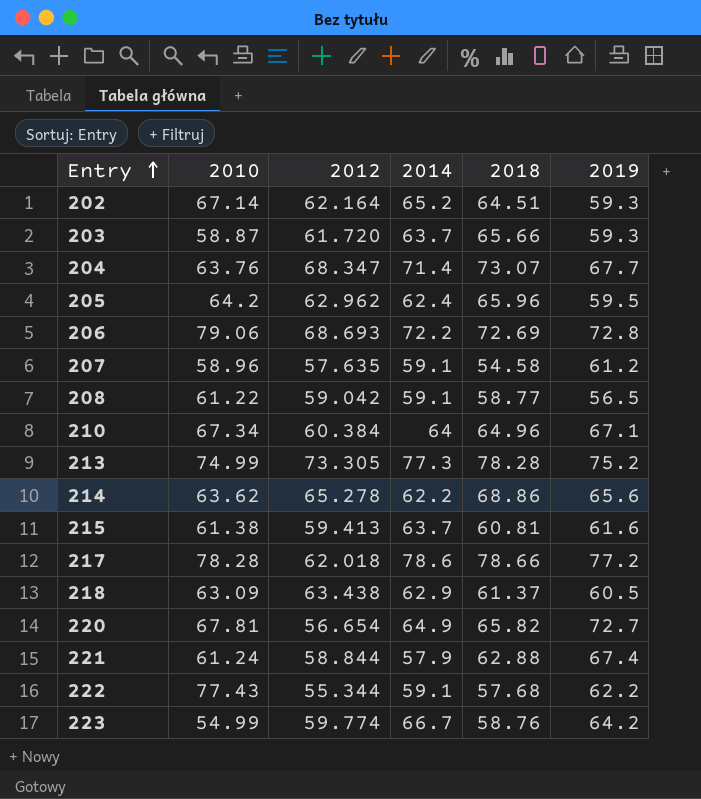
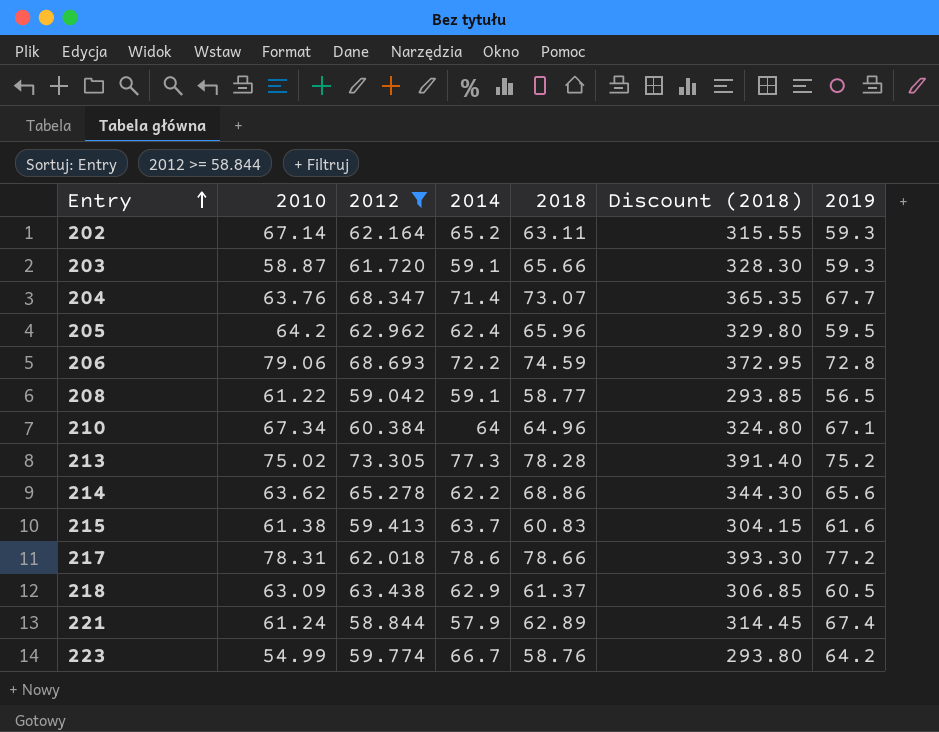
filter: none -> 2012 >= 58.844
column Discount (2018) | formula: none -> [2018] * 5
202 | 2018: 64.51 -> 63.11
203 | 2014: 63.7 -> 59.1
206 | 2018: 72.69 -> 74.59
213 | 2010: 74.99 -> 75.02
215 | 2018: 60.81 -> 60.83
217 | 2010: 78.28 -> 78.31
221 | 2018: 62.88 -> 62.89

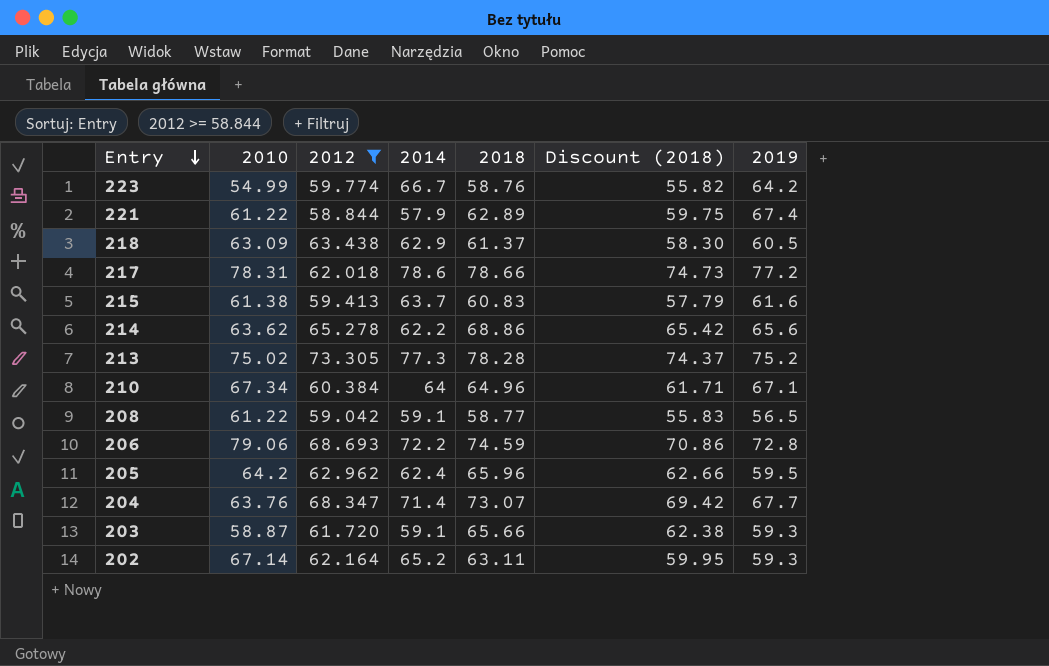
row order: Entry ascending -> Entry descending
column Discount (2018) | formula: [2018] * 5 -> [2018] * 0.95
221 | 2010: 61.24 -> 61.22

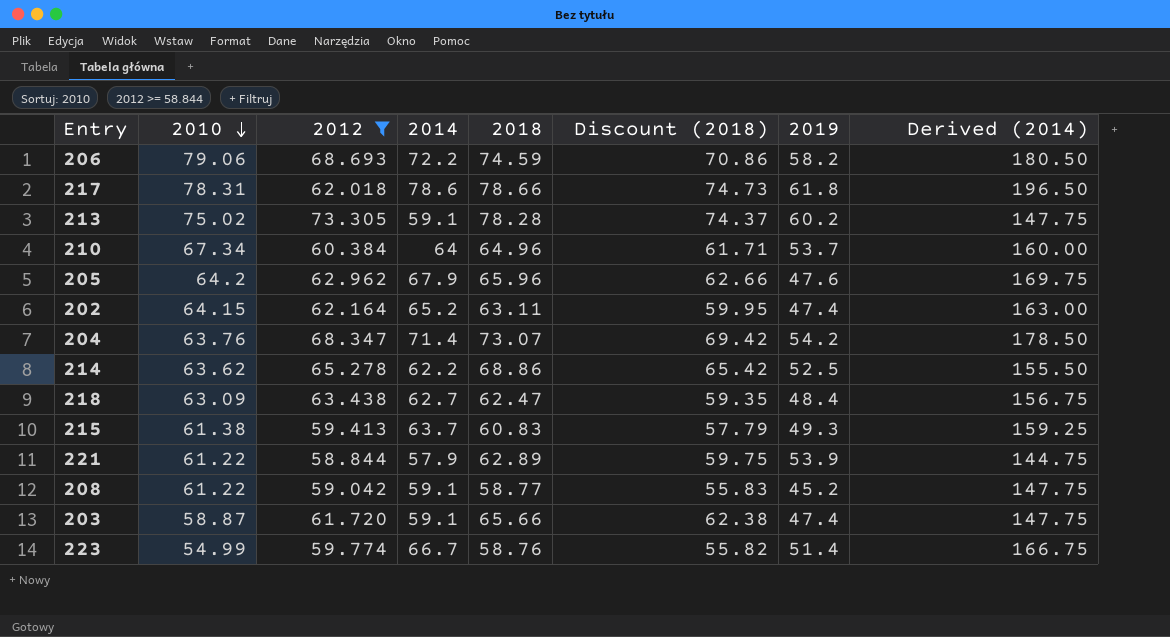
row order: Entry descending -> 2010 descending
column Derived (2014) | formula: none -> [2014] * 2.5
206 | 2019: 72.8 -> 58.2
217 | 2019: 77.2 -> 61.8
213 | 2014: 77.3 -> 59.1
213 | 2019: 75.2 -> 60.2
210 | 2019: 67.1 -> 53.7
205 | 2014: 62.4 -> 67.9
205 | 2019: 59.5 -> 47.6
202 | 2010: 67.14 -> 64.15
202 | 2019: 59.3 -> 47.4
204 | 2019: 67.7 -> 54.2
214 | 2019: 65.6 -> 52.5
218 | 2014: 62.9 -> 62.7
218 | 2018: 61.37 -> 62.47
218 | Discount (2018): 58.30 -> 59.35
218 | 2019: 60.5 -> 48.4
215 | 2019: 61.6 -> 49.3
221 | 2019: 67.4 -> 53.9
208 | 2019: 56.5 -> 45.2
203 | 2019: 59.3 -> 47.4
223 | 2019: 64.2 -> 51.4

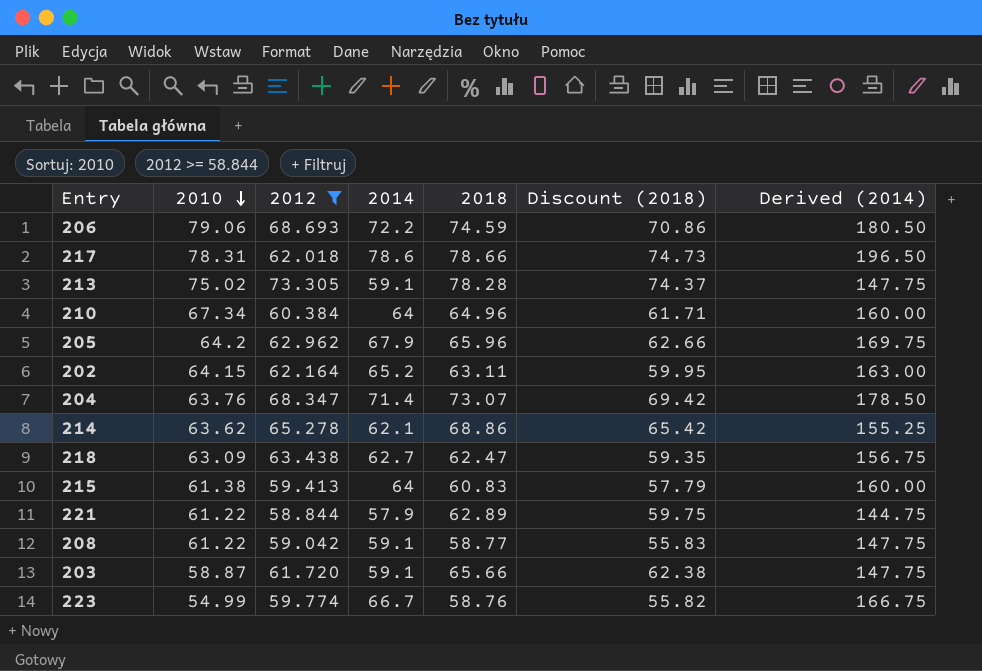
column 2019 | position: 7 -> none
214 | 2014: 62.2 -> 62.1
214 | Derived (2014): 155.50 -> 155.25
215 | 2014: 63.7 -> 64
215 | Derived (2014): 159.25 -> 160.00

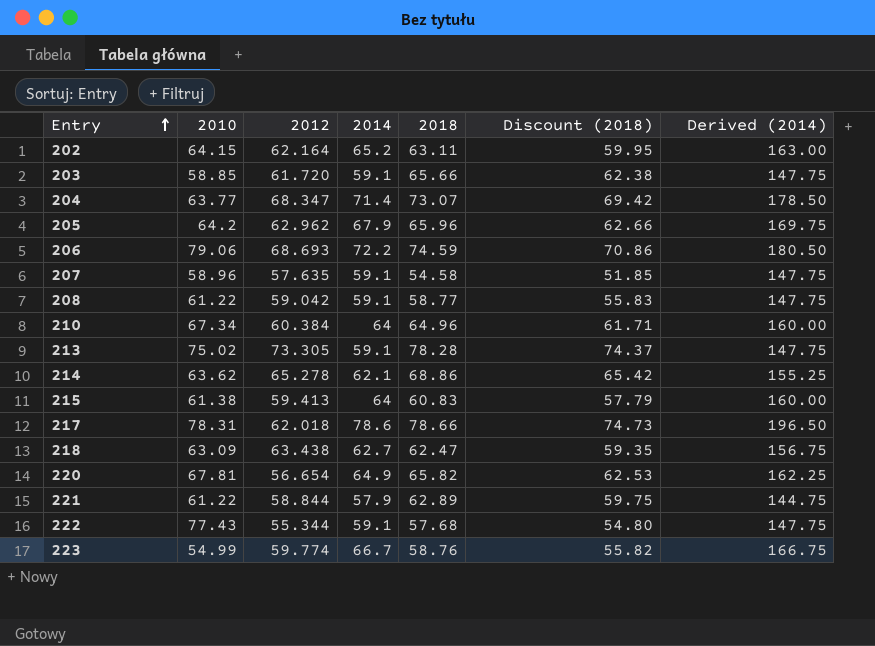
filter: 2012 >= 58.844 -> none
row order: 2010 descending -> Entry ascending
203 | 2010: 58.87 -> 58.85
204 | 2010: 63.76 -> 63.77

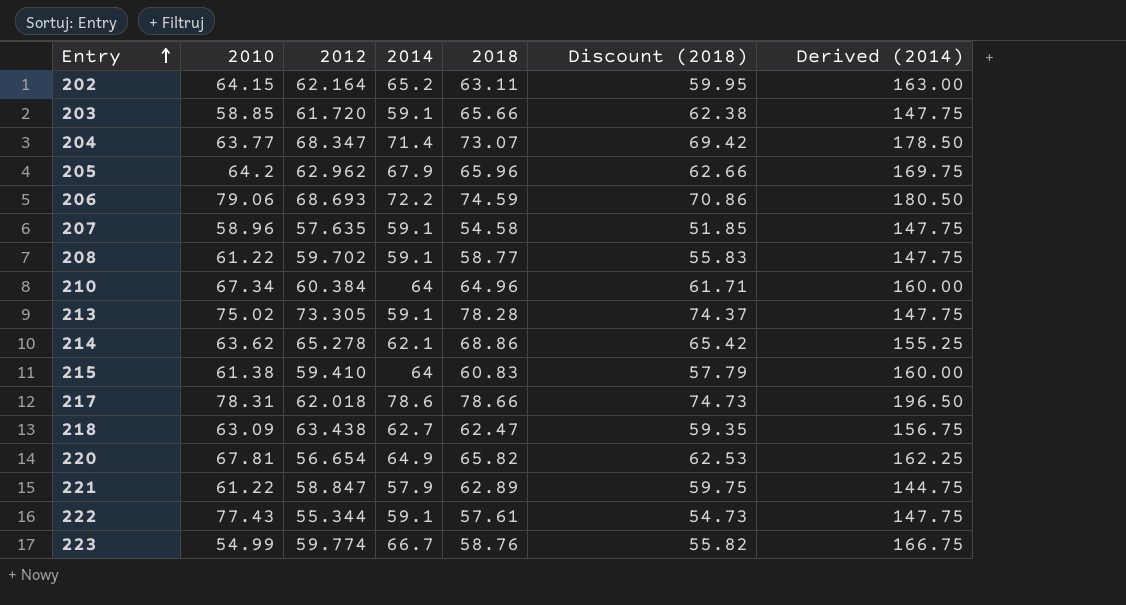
208 | 2012: 59.042 -> 59.702
215 | 2012: 59.413 -> 59.410
221 | 2012: 58.844 -> 58.847
222 | 2018: 57.68 -> 57.61
222 | Discount (2018): 54.80 -> 54.73

